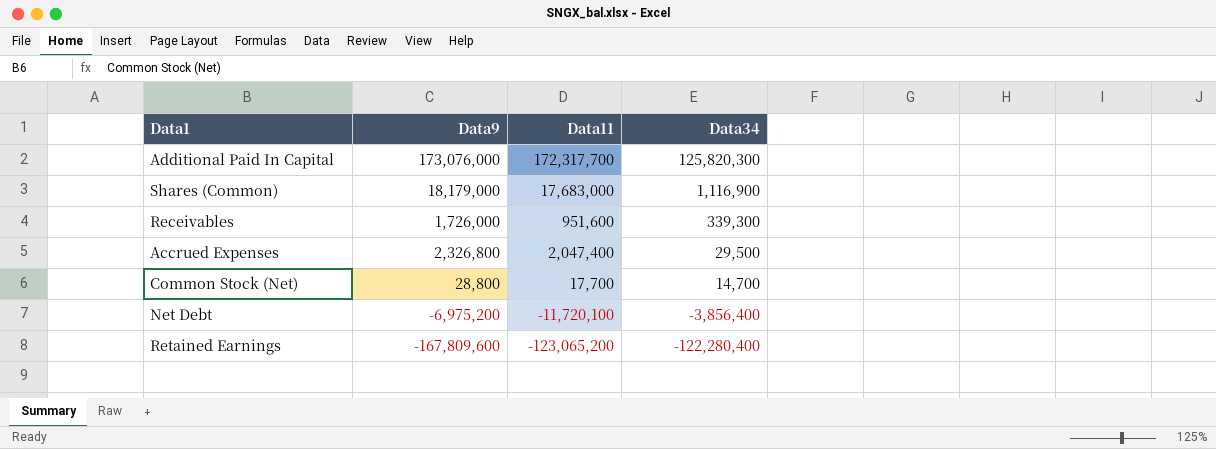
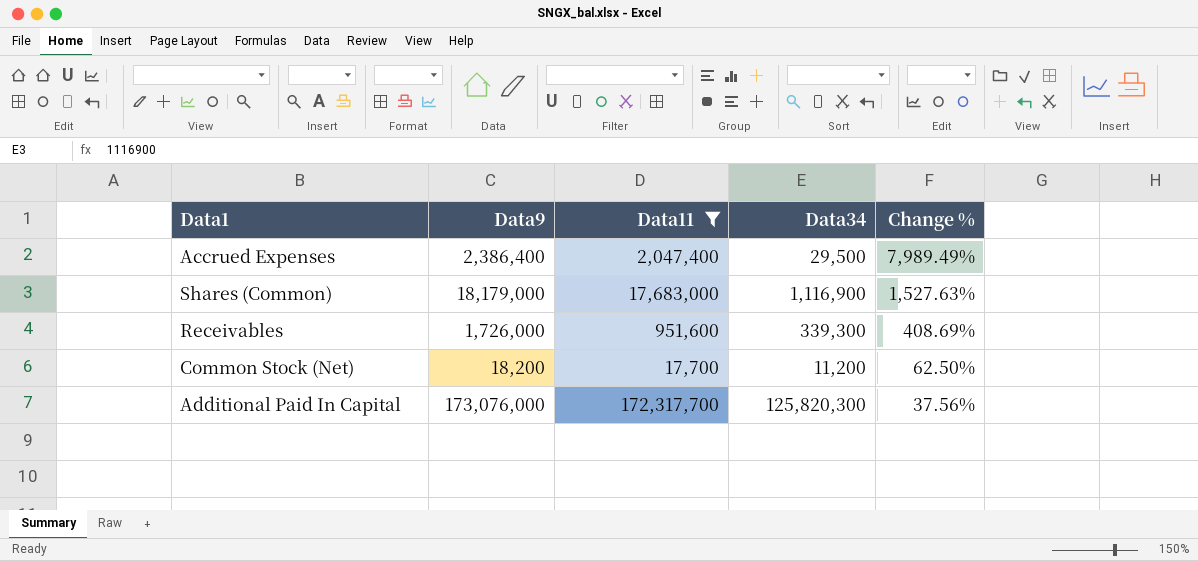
filter: none -> Data11 >= 17,700
row order: Data34 descending -> Change % descending
column Change % | formula: none -> ([Data9] - [Data34]) / [Data34]
Accrued Expenses | Data9: 2,326,800 -> 2,386,400
Common Stock (Net) | Data9: 28,800 -> 18,200
Common Stock (Net) | Data34: 14,700 -> 11,200

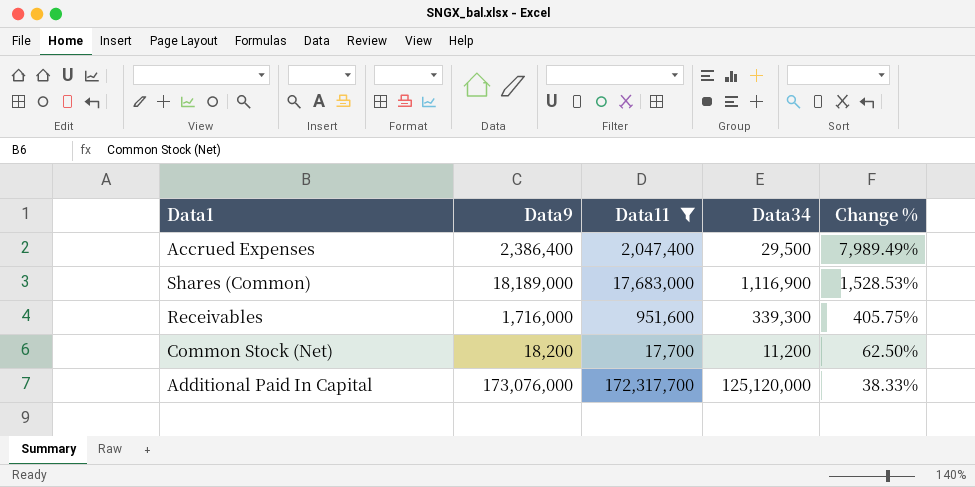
Shares (Common) | Data9: 18,179,000 -> 18,189,000
Shares (Common) | Change %: 1,527.63% -> 1,528.53%
Receivables | Data9: 1,726,000 -> 1,716,000
Receivables | Change %: 408.69% -> 405.75%
Additional Paid In Capital | Data34: 125,820,300 -> 125,120,000
Additional Paid In Capital | Change %: 37.56% -> 38.33%

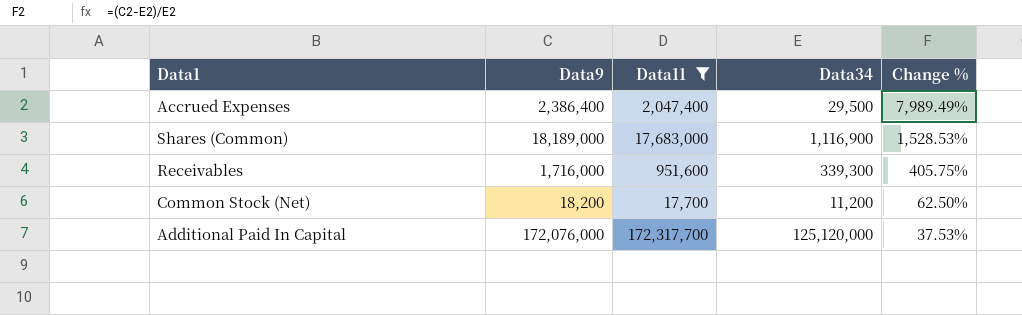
Additional Paid In Capital | Data9: 173,076,000 -> 172,076,000
Additional Paid In Capital | Change %: 38.33% -> 37.53%

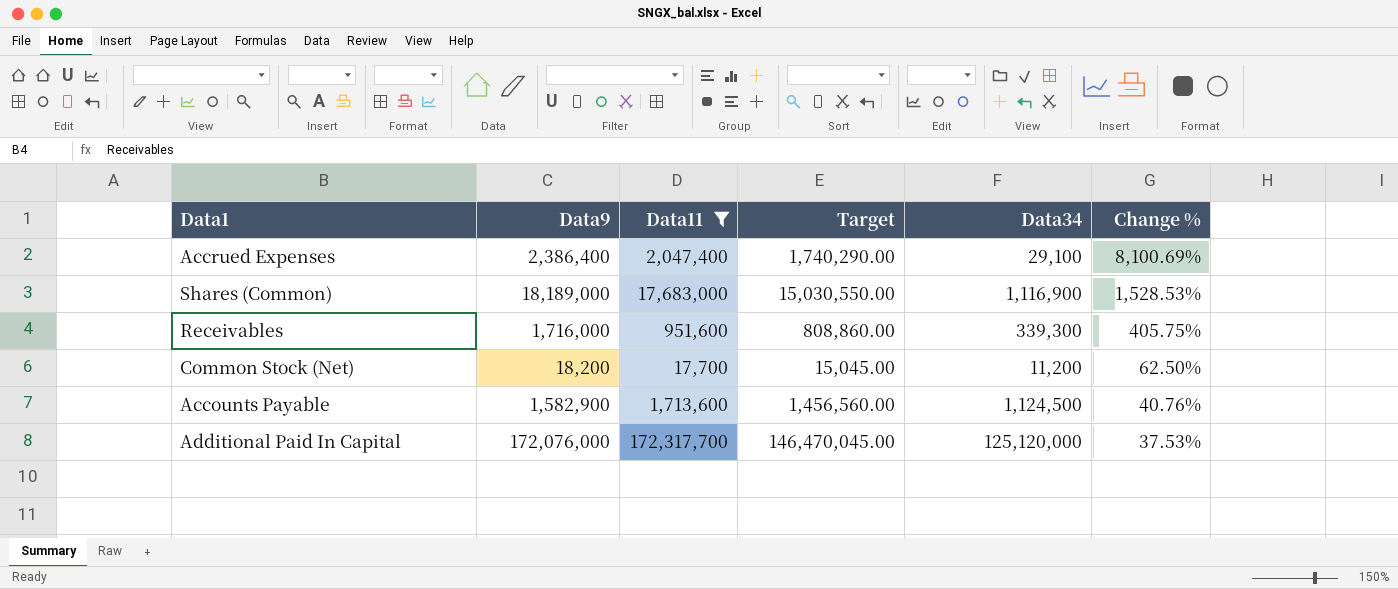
column Target | formula: none -> [Data11] * 0.85
Accrued Expenses | Data34: 29,500 -> 29,100
Accrued Expenses | Change %: 7,989.49% -> 8,100.69%
row Accounts Payable: none -> 1,582,900 | 1,713,600 | 1,456,560.00 | 1,124,500 | 40.76%

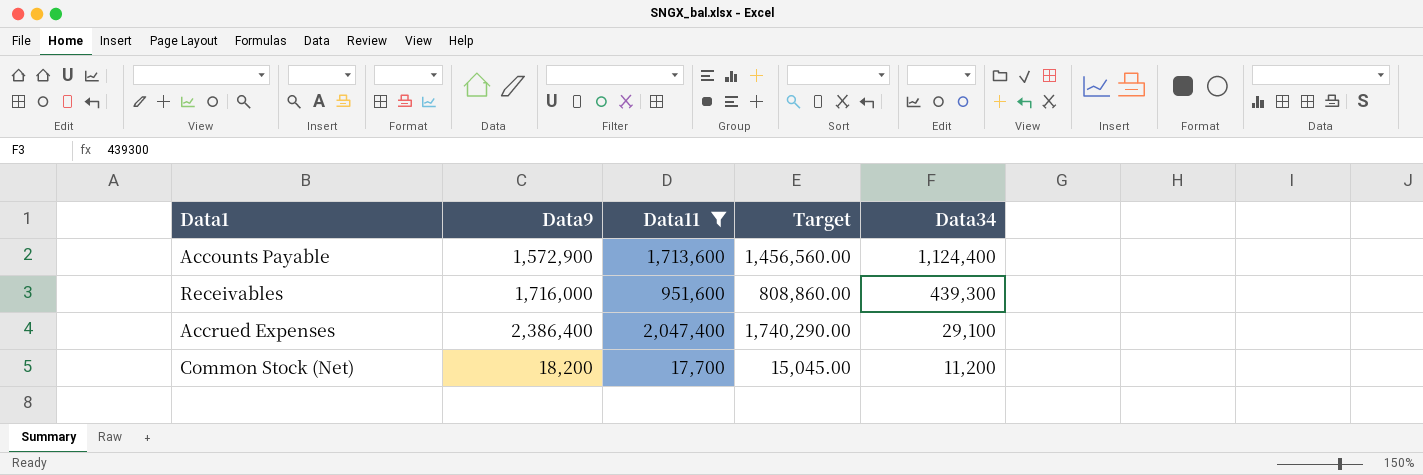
row order: Change % descending -> Data34 descending
column Change % | formula: ([Data9] - [Data34]) / [Data34] -> none
row Shares (Common): 18,189,000 | 17,683,000 | 15,030,550.00 | 1,116,900 | 1,528.53% -> none
row Additional Paid In Capital: 172,076,000 | 172,317,700 | 146,470,045.00 | 125,120,000 | 37.53% -> none
Accounts Payable | Data9: 1,582,900 -> 1,572,900
Accounts Payable | Data34: 1,124,500 -> 1,124,400
Receivables | Data34: 339,300 -> 439,300

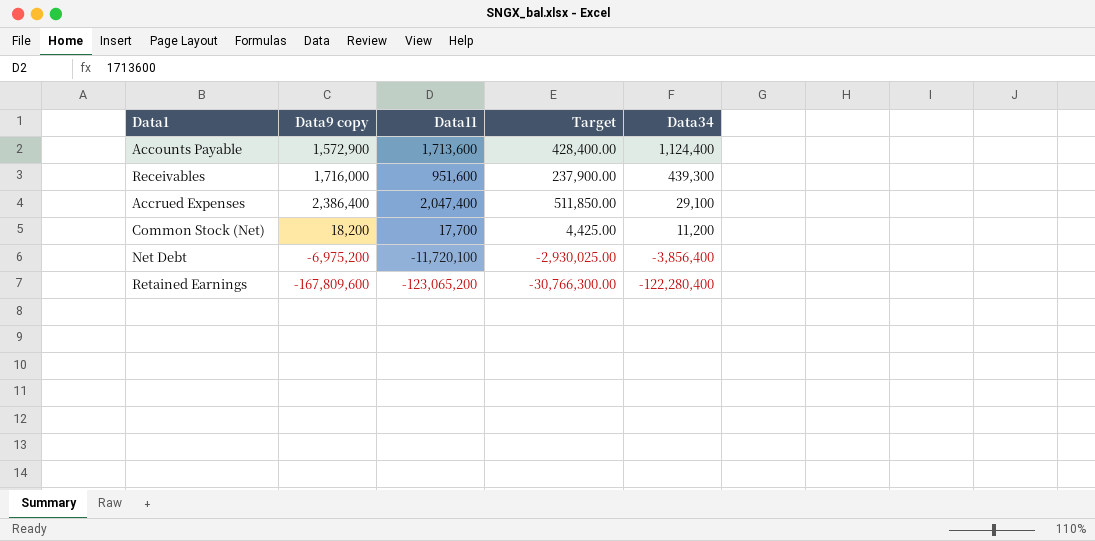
filter: Data11 >= 17,700 -> none
column name: Data9 -> Data9 copy
column Target | formula: [Data11] * 0.85 -> [Data11] * 0.25

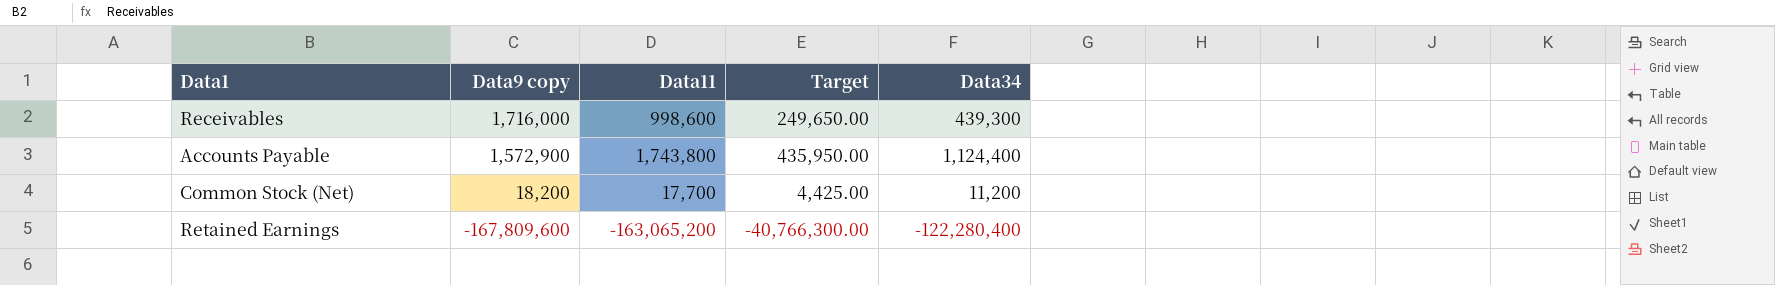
row order: Data34 descending -> Data9 copy descending
row Accrued Expenses: 2,386,400 | 2,047,400 | 511,850.00 | 29,100 -> none
row Net Debt: -6,975,200 | -11,720,100 | -2,930,025.00 | -3,856,400 -> none
Receivables | Data11: 951,600 -> 998,600
Receivables | Target: 237,900.00 -> 249,650.00
Accounts Payable | Data11: 1,713,600 -> 1,743,800
Accounts Payable | Target: 428,400.00 -> 435,950.00
Retained Earnings | Data11: -123,065,200 -> -163,065,200
Retained Earnings | Target: -30,766,300.00 -> -40,766,300.00

